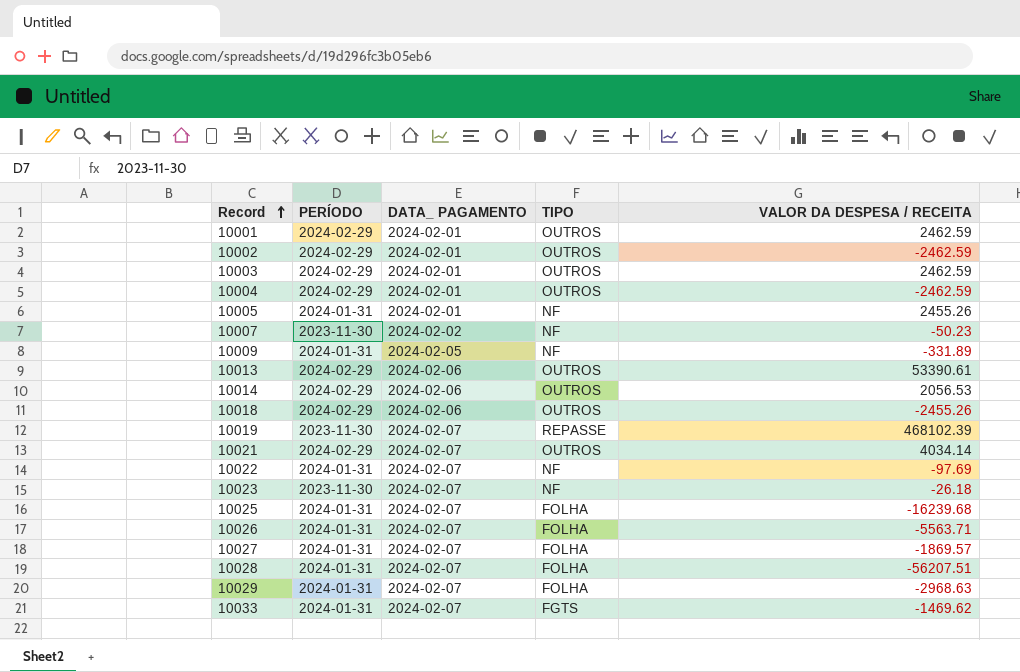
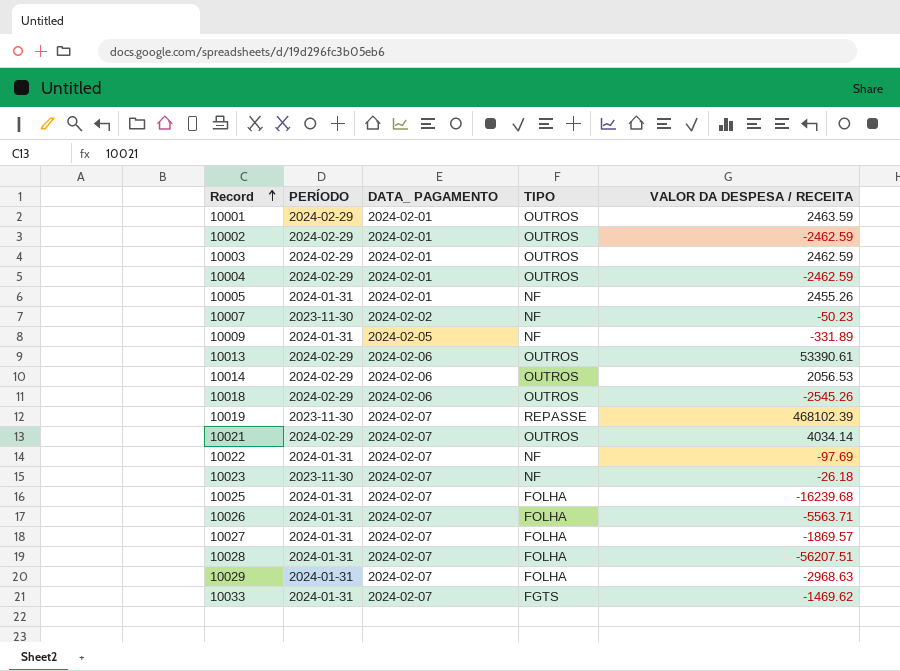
10001 | VALOR DA DESPESA / RECEITA: 2462.59 -> 2463.59
10018 | VALOR DA DESPESA / RECEITA: -2455.26 -> -2545.26

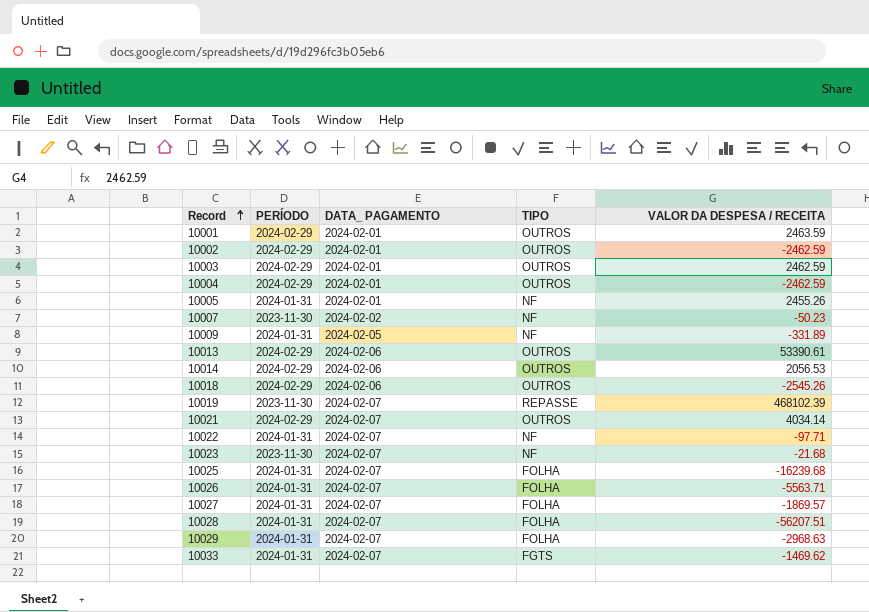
10022 | VALOR DA DESPESA / RECEITA: -97.69 -> -97.71
10023 | VALOR DA DESPESA / RECEITA: -26.18 -> -21.68

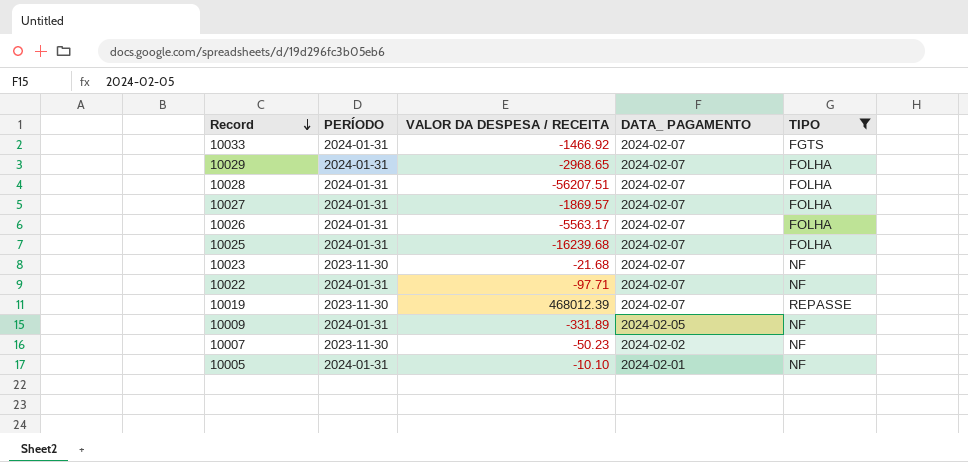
filter: none -> TIPO != OUTROS
row order: Record ascending -> Record descending
column VALOR DA DESPESA / RECEITA | position: 5 -> 3
10033 | VALOR DA DESPESA / RECEITA: -1469.62 -> -1466.92
10029 | VALOR DA DESPESA / RECEITA: -2968.63 -> -2968.65
10026 | VALOR DA DESPESA / RECEITA: -5563.71 -> -5563.17
10019 | VALOR DA DESPESA / RECEITA: 468102.39 -> 468012.39
10005 | VALOR DA DESPESA / RECEITA: 2455.26 -> -10.10

